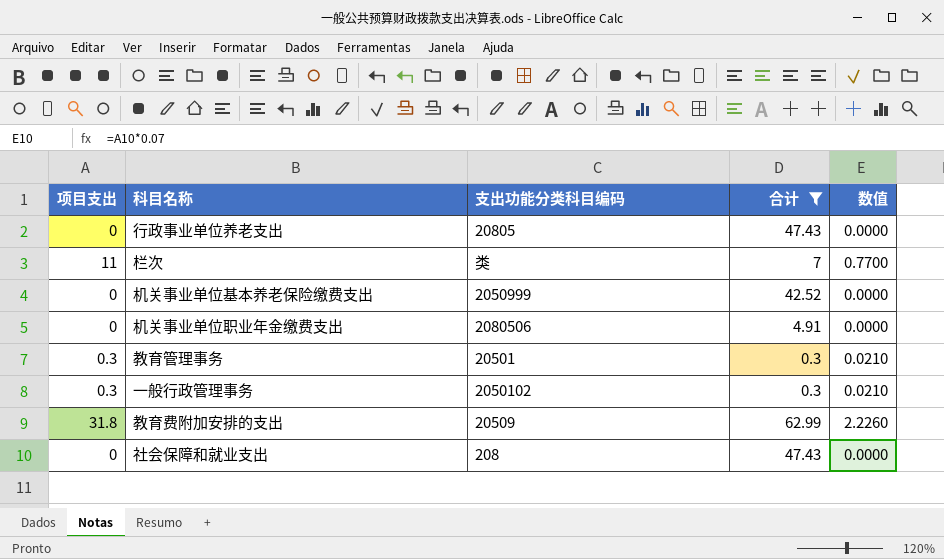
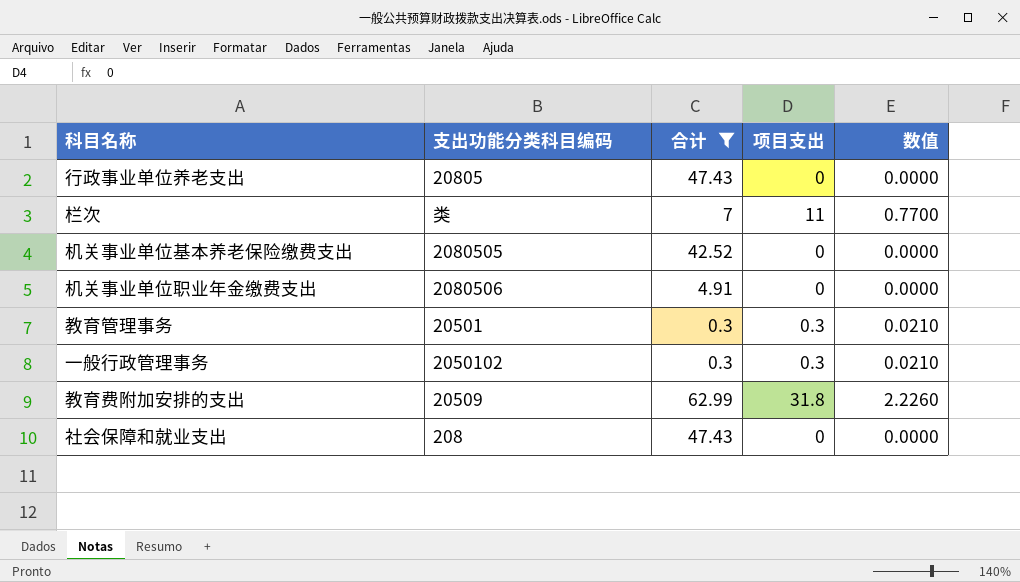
column 项目支出 | position: 1 -> 4
机关事业单位基本养老保险缴费支出 | 支出功能分类科目编码: 2050999 -> 2080505

